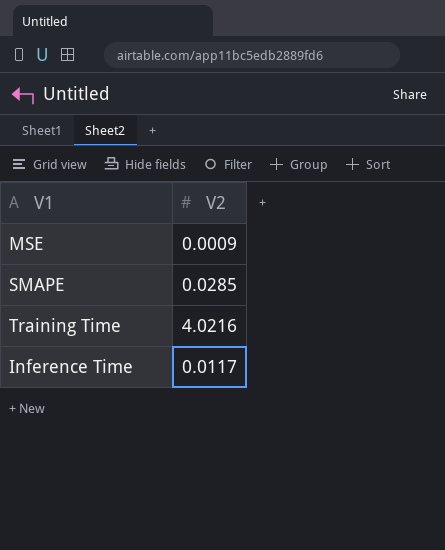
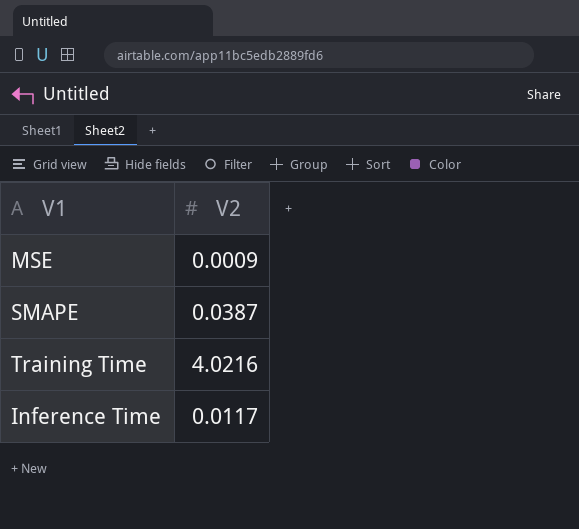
SMAPE | V2: 0.0285 -> 0.0387

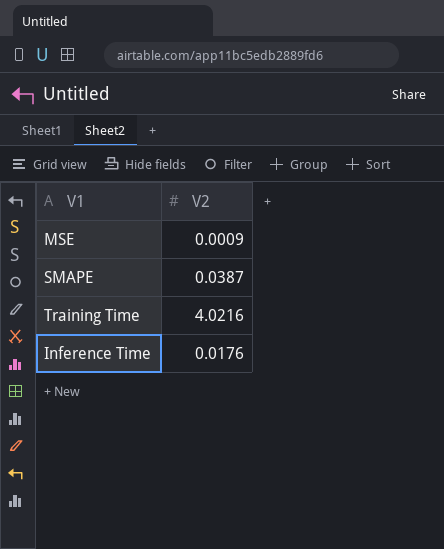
Inference Time | V2: 0.0117 -> 0.0176

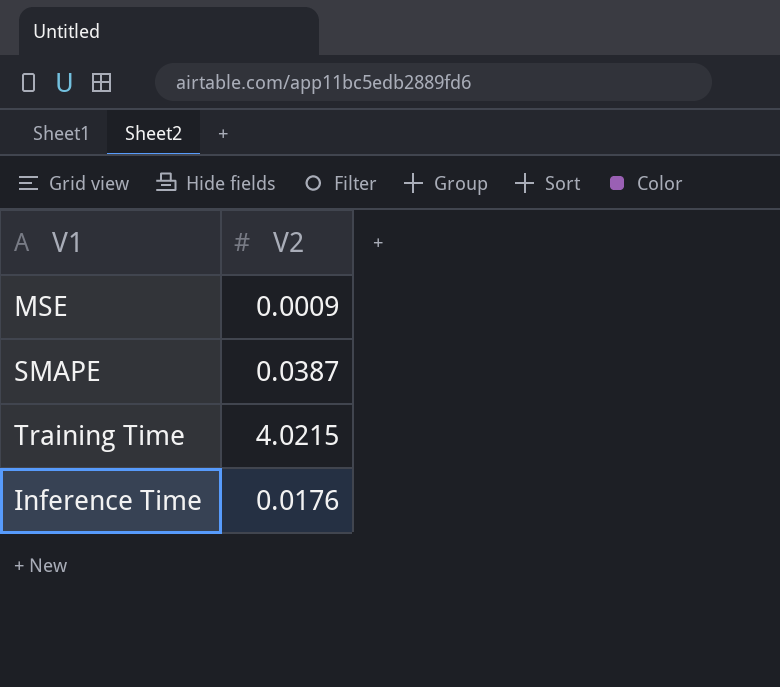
Training Time | V2: 4.0216 -> 4.0215

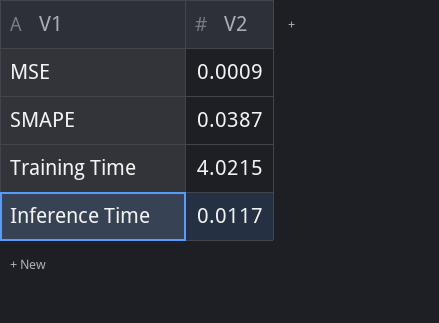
Inference Time | V2: 0.0176 -> 0.0117

